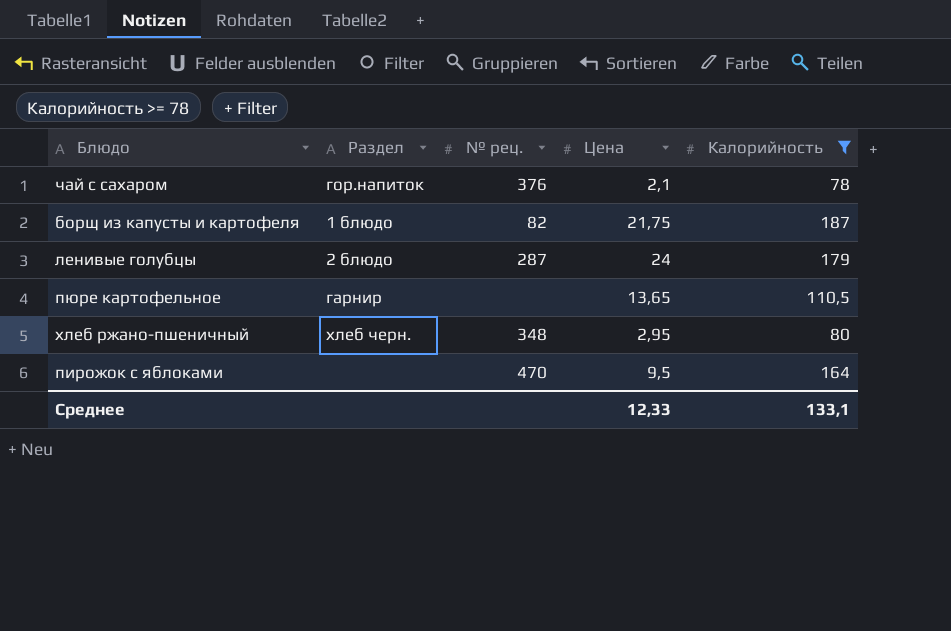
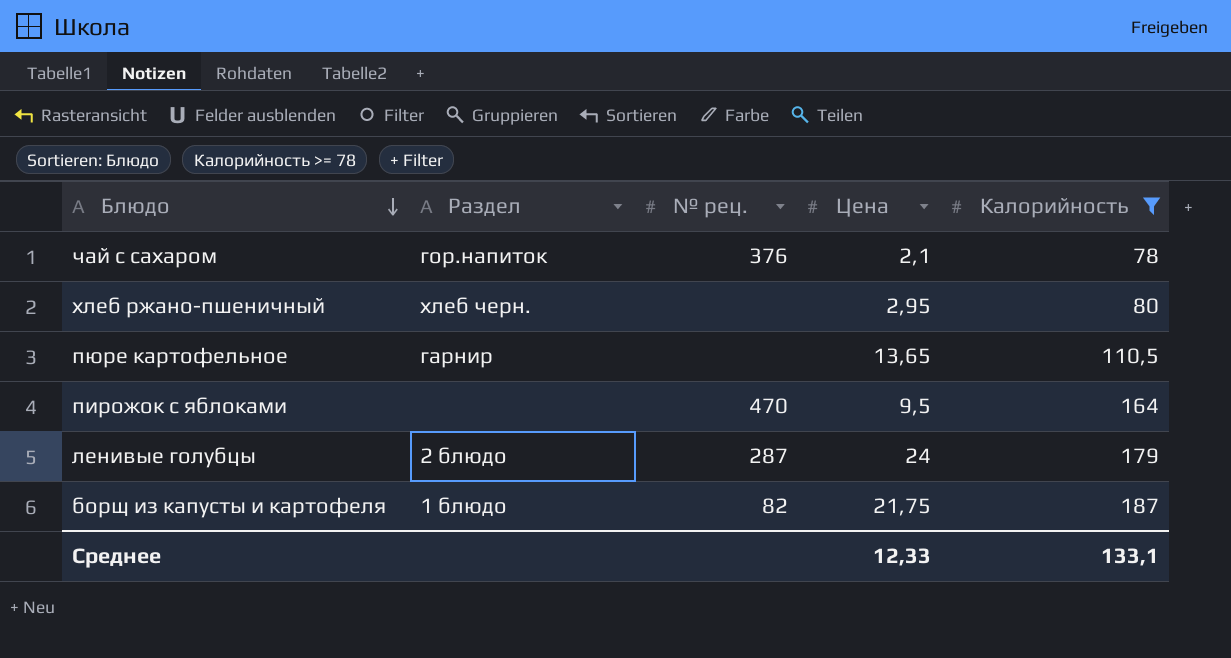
row order: none -> Блюдо descending
хлеб ржано-пшеничный | № рец.: 348 -> none

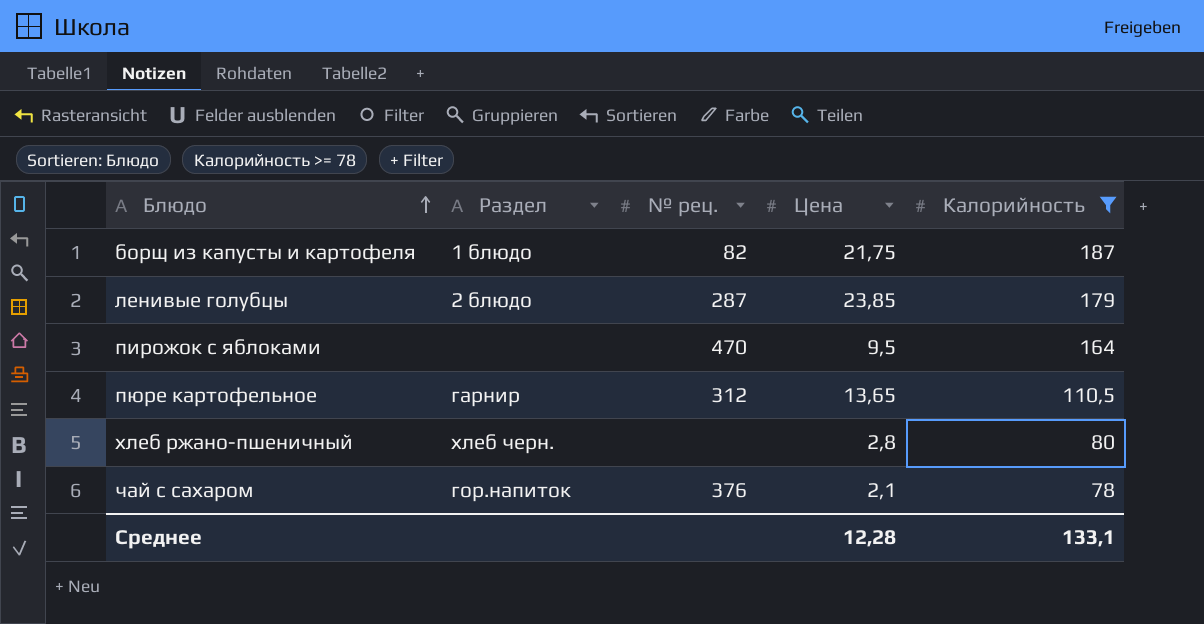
row order: Блюдо descending -> Блюдо ascending
ленивые голубцы | Цена: 24 -> 23,85
пюре картофельное | № рец.: none -> 312
хлеб ржано-пшеничный | Цена: 2,95 -> 2,8
Среднее | Цена: 12,33 -> 12,28

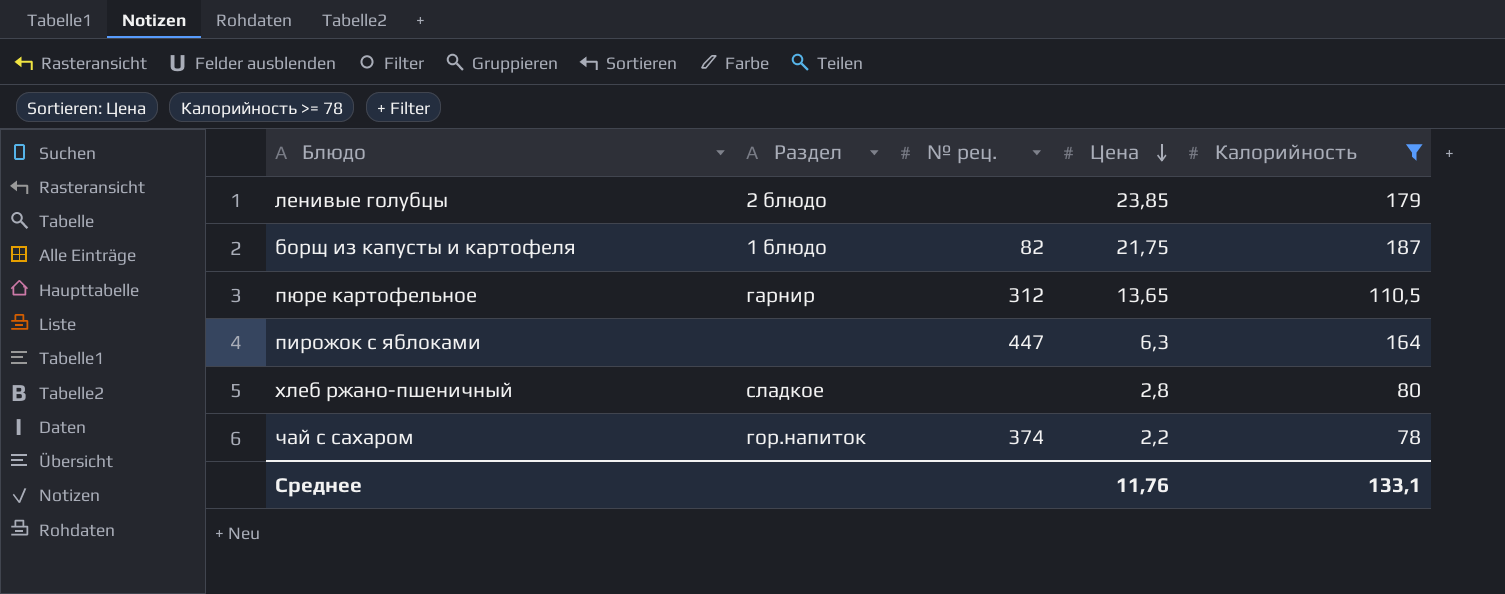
row order: Блюдо ascending -> Цена descending
ленивые голубцы | № рец.: 287 -> none
пирожок с яблоками | № рец.: 470 -> 447
пирожок с яблоками | Цена: 9,5 -> 6,3
хлеб ржано-пшеничный | Раздел: хлеб черн. -> сладкое
чай с сахаром | № рец.: 376 -> 374
чай с сахаром | Цена: 2,1 -> 2,2
Среднее | Цена: 12,28 -> 11,76

